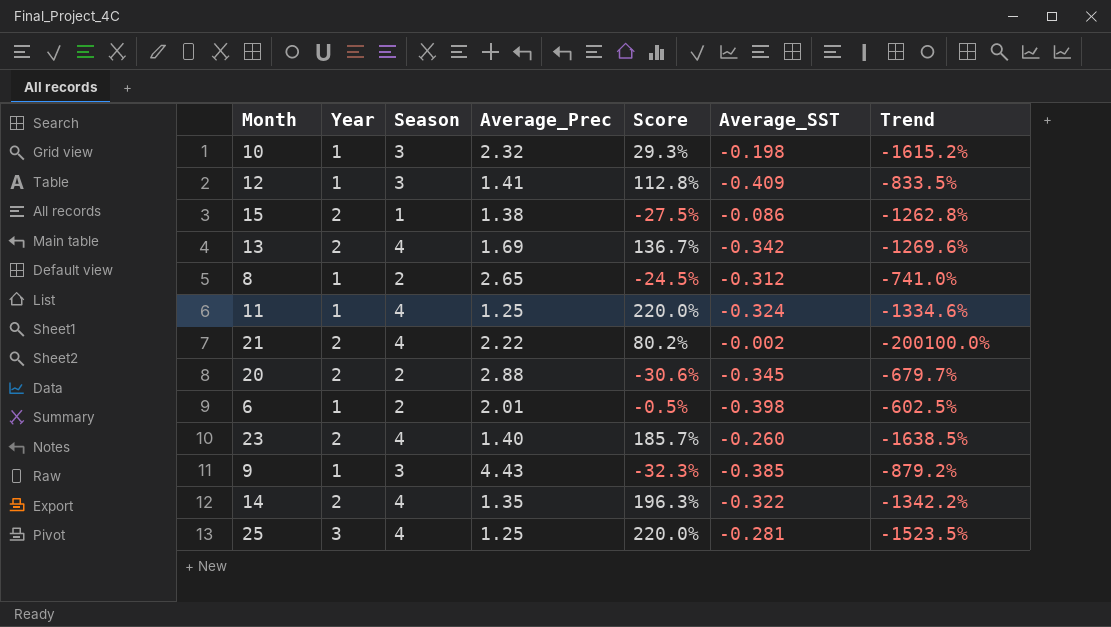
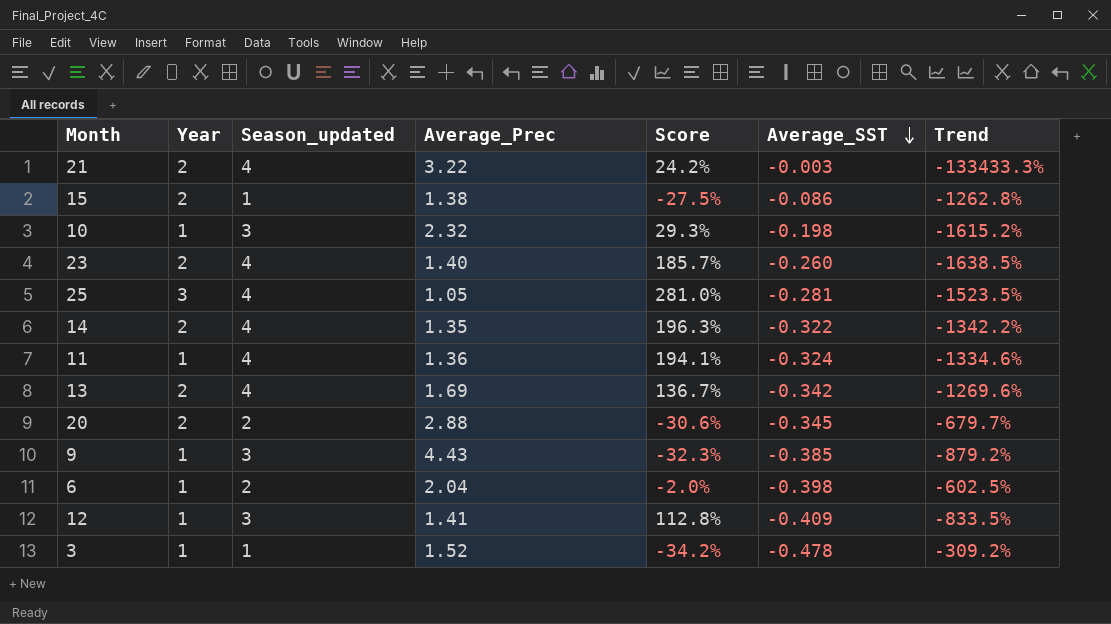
row order: none -> Average_SST descending
column name: Season -> Season_updated
row 8: 1 | 2 | 2.65 | -24.5% | -0.312 | -741.0% -> none
21 | Average_Prec: 2.22 -> 3.22
21 | Score: 80.2% -> 24.2%
21 | Average_SST: -0.002 -> -0.003
21 | Trend: -200100.0% -> -133433.3%
25 | Average_Prec: 1.25 -> 1.05
25 | Score: 220.0% -> 281.0%
11 | Average_Prec: 1.25 -> 1.36
11 | Score: 220.0% -> 194.1%
6 | Average_Prec: 2.01 -> 2.04
6 | Score: -0.5% -> -2.0%
row 3: none -> 1 | 1 | 1.52 | -34.2% | -0.478 | -309.2%

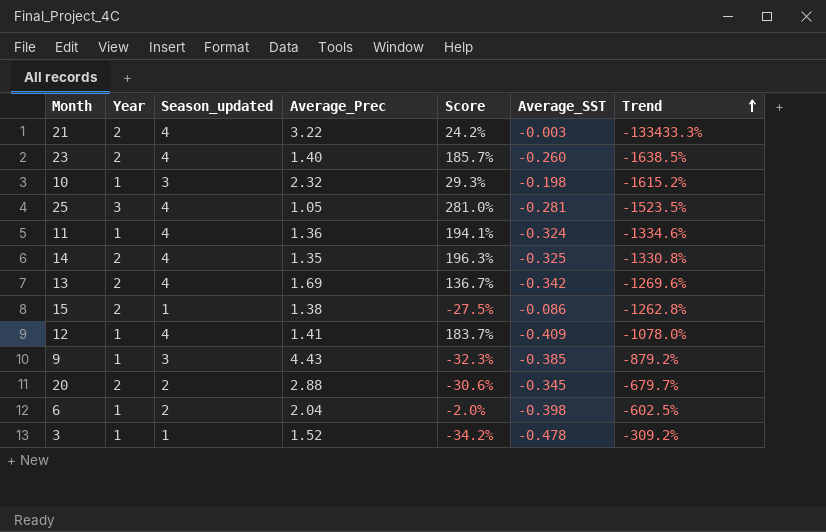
row order: Average_SST descending -> Trend ascending
14 | Average_SST: -0.322 -> -0.325
14 | Trend: -1342.2% -> -1330.8%
12 | Season_updated: 3 -> 4
12 | Score: 112.8% -> 183.7%
12 | Trend: -833.5% -> -1078.0%

